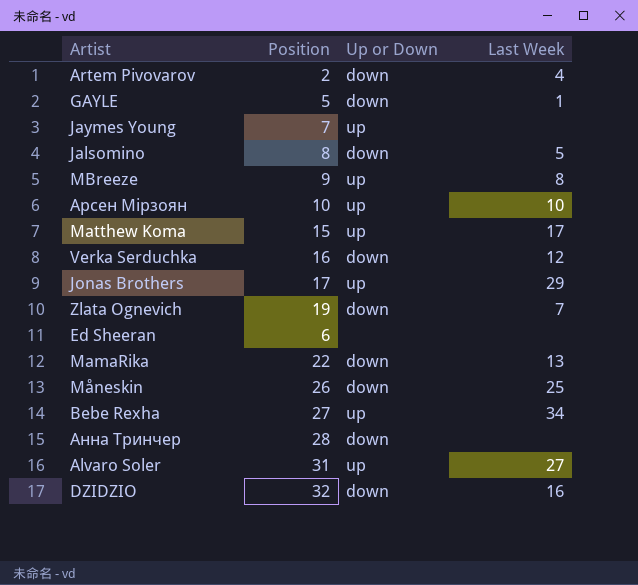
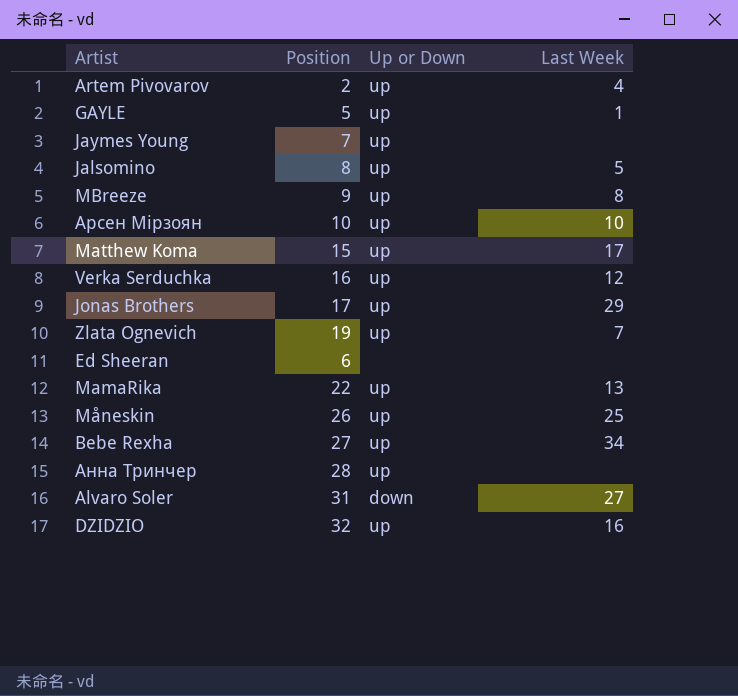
Artem Pivovarov | Up or Down: down -> up
GAYLE | Up or Down: down -> up
Jalsomino | Up or Down: down -> up
Verka Serduchka | Up or Down: down -> up
Zlata Ognevich | Up or Down: down -> up
MamaRika | Up or Down: down -> up
Måneskin | Up or Down: down -> up
Анна Тринчер | Up or Down: down -> up
Alvaro Soler | Up or Down: up -> down
DZIDZIO | Up or Down: down -> up

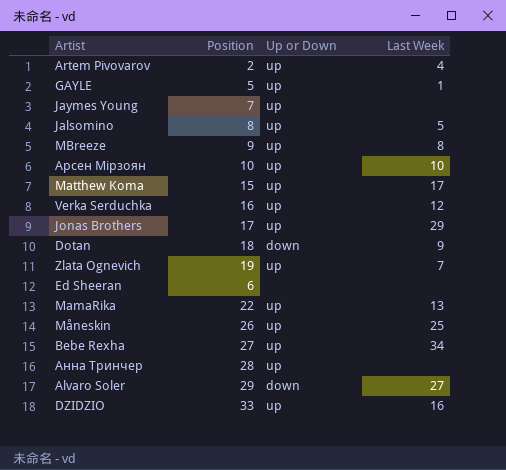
row Dotan: none -> 18 | down | 9
Alvaro Soler | Position: 31 -> 29
DZIDZIO | Position: 32 -> 33

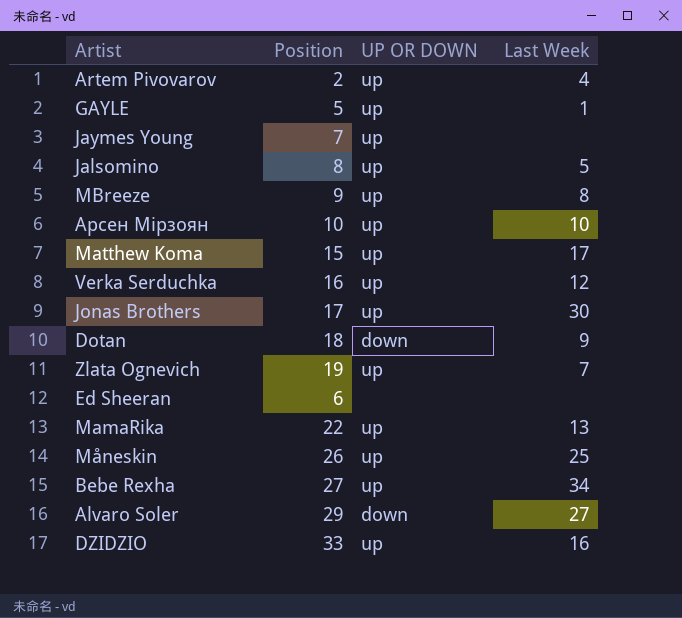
column name: Up or Down -> UP OR DOWN
row Анна Тринчер: 28 | up | none -> none
Jonas Brothers | Last Week: 29 -> 30

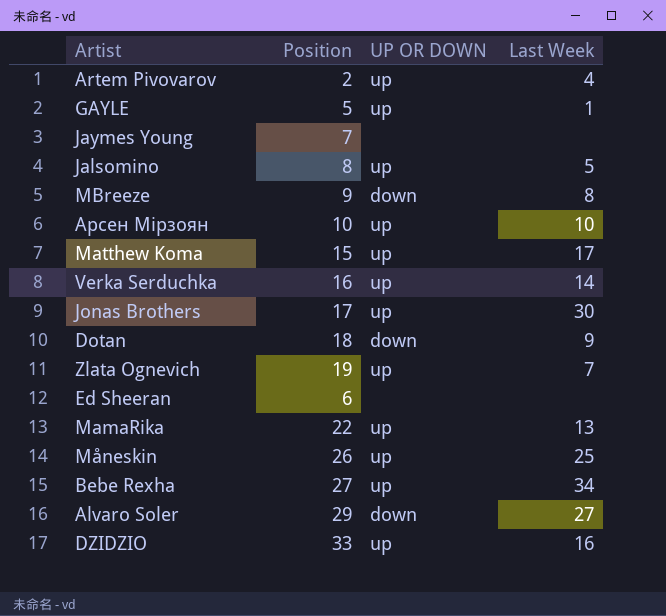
Jaymes Young | UP OR DOWN: up -> none
MBreeze | UP OR DOWN: up -> down
Verka Serduchka | Last Week: 12 -> 14

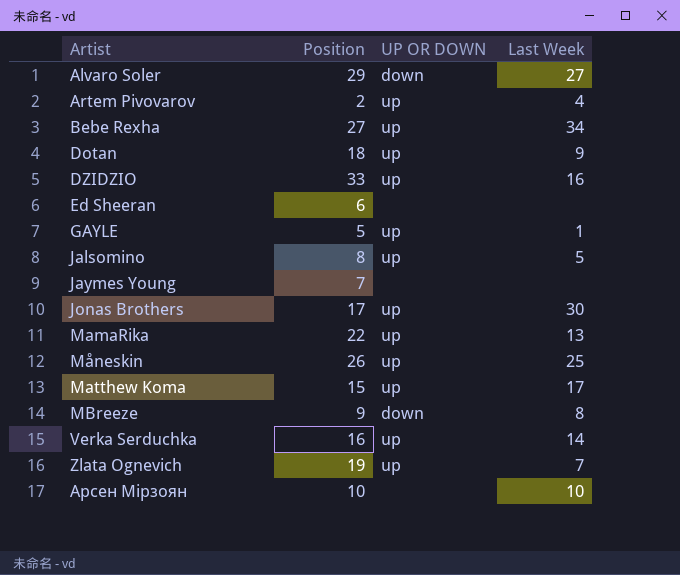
row order: none -> Artist ascending
Dotan | UP OR DOWN: down -> up
Арсен Мірзоян | UP OR DOWN: up -> none

